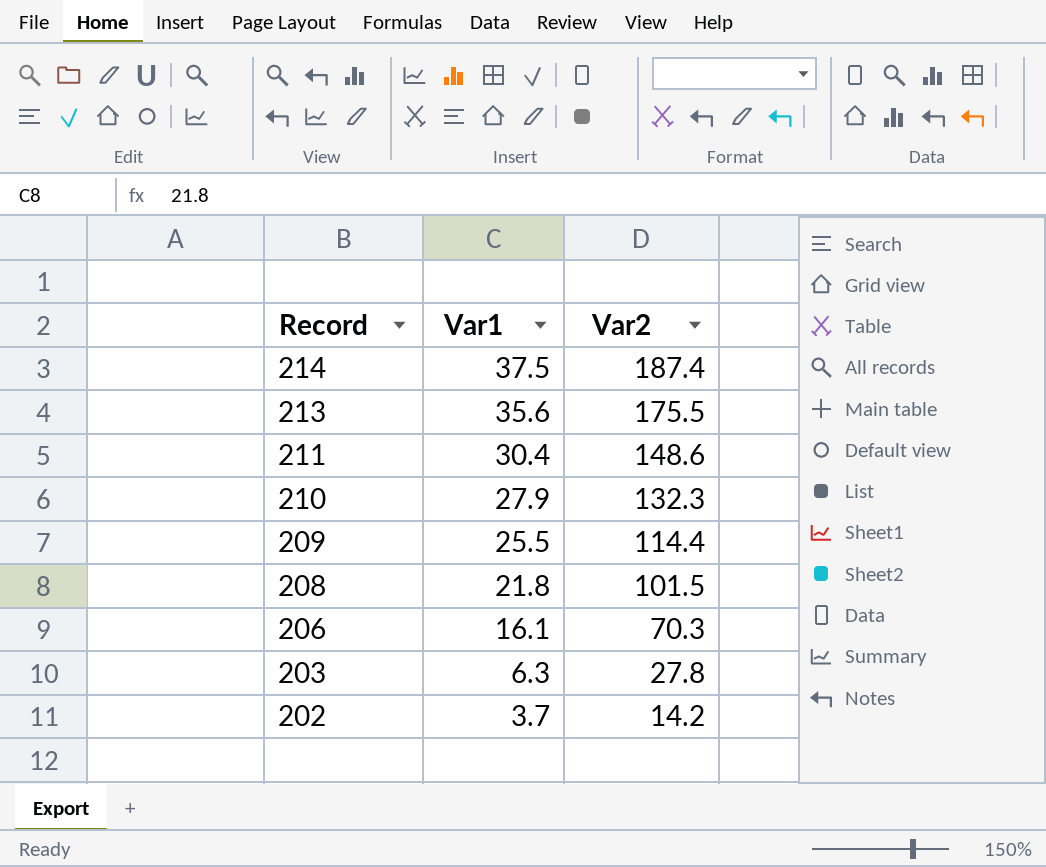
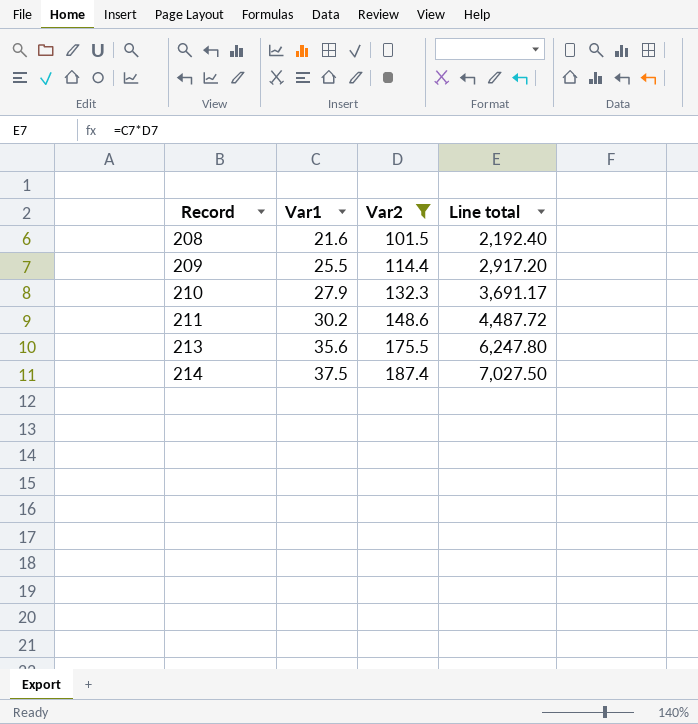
filter: none -> Var2 >= 101.5
row order: Record descending -> Record ascending
column Line total | formula: none -> [Var1] * [Var2]
208 | Var1: 21.8 -> 21.6
211 | Var1: 30.4 -> 30.2

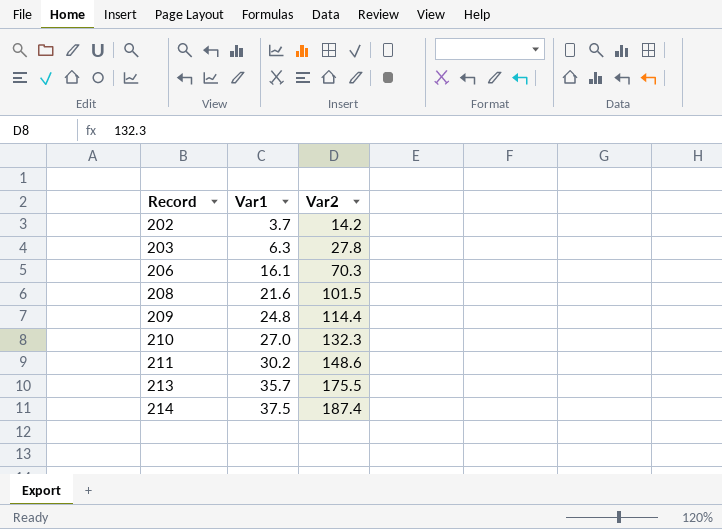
filter: Var2 >= 101.5 -> none
column Line total | formula: [Var1] * [Var2] -> none
209 | Var1: 25.5 -> 24.8
210 | Var1: 27.9 -> 27.0
213 | Var1: 35.6 -> 35.7

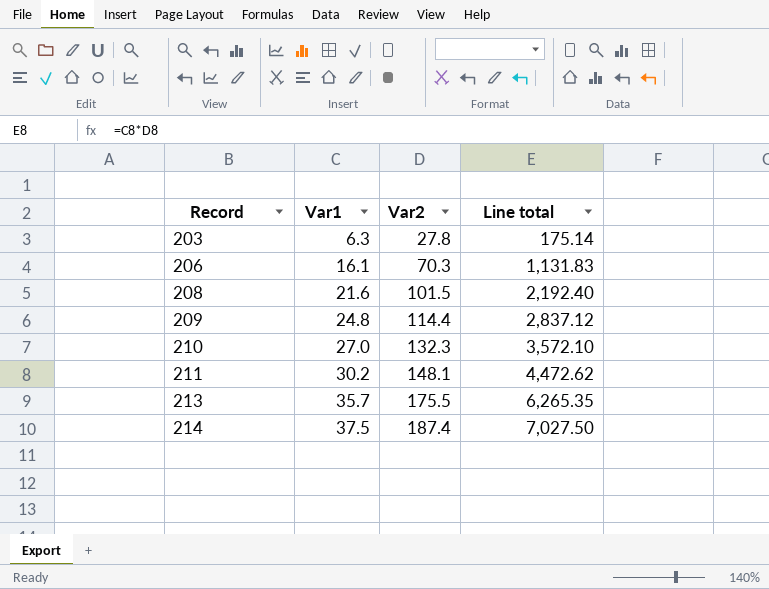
column Line total | formula: none -> [Var1] * [Var2]
row 202: 3.7 | 14.2 -> none
211 | Var2: 148.6 -> 148.1

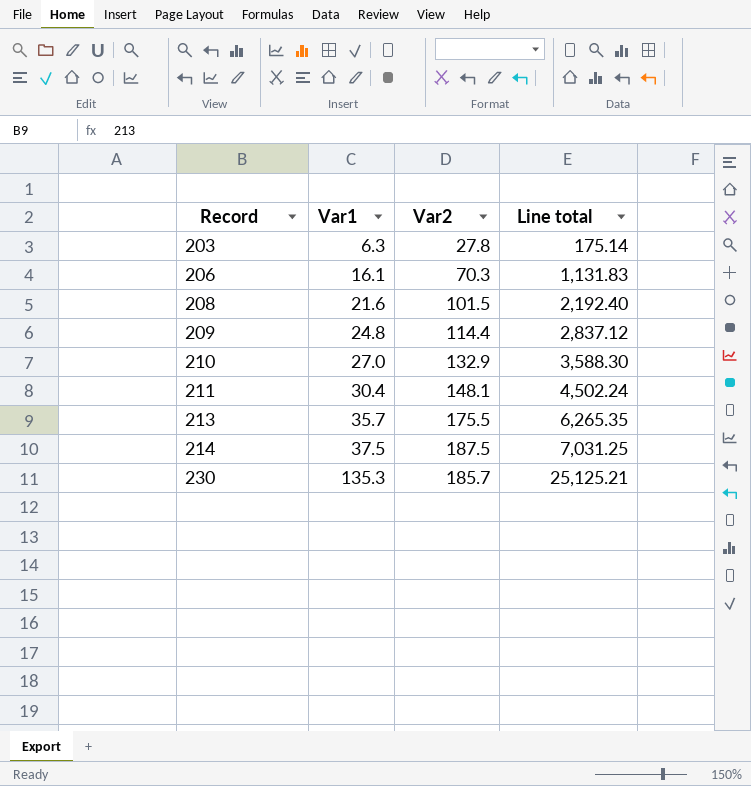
210 | Var2: 132.3 -> 132.9
210 | Line total: 3,572.10 -> 3,588.30
211 | Var1: 30.2 -> 30.4
211 | Line total: 4,472.62 -> 4,502.24
214 | Var2: 187.4 -> 187.5
214 | Line total: 7,027.50 -> 7,031.25
row 230: none -> 135.3 | 185.7 | 25,125.21

